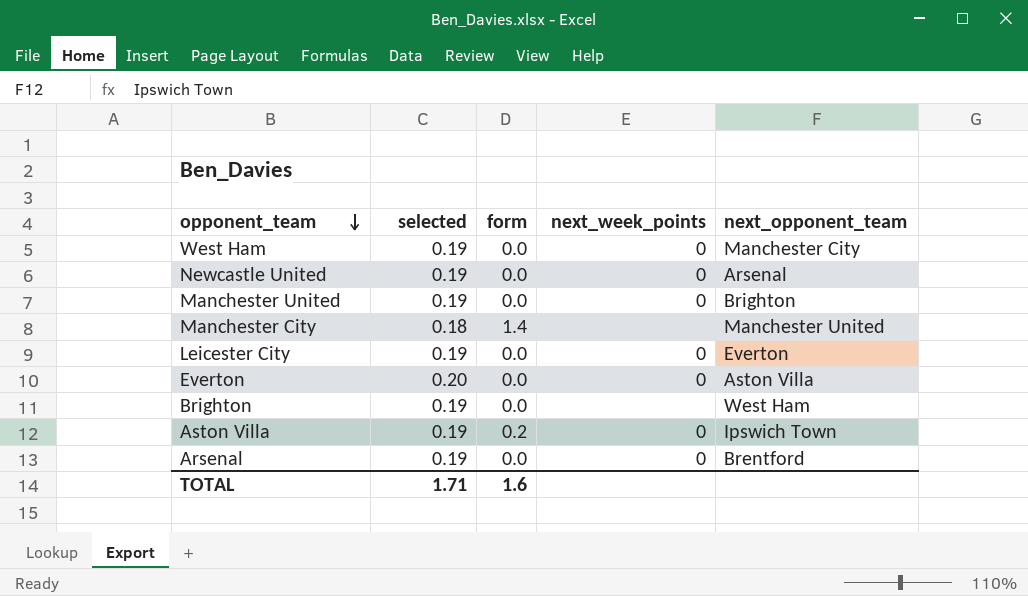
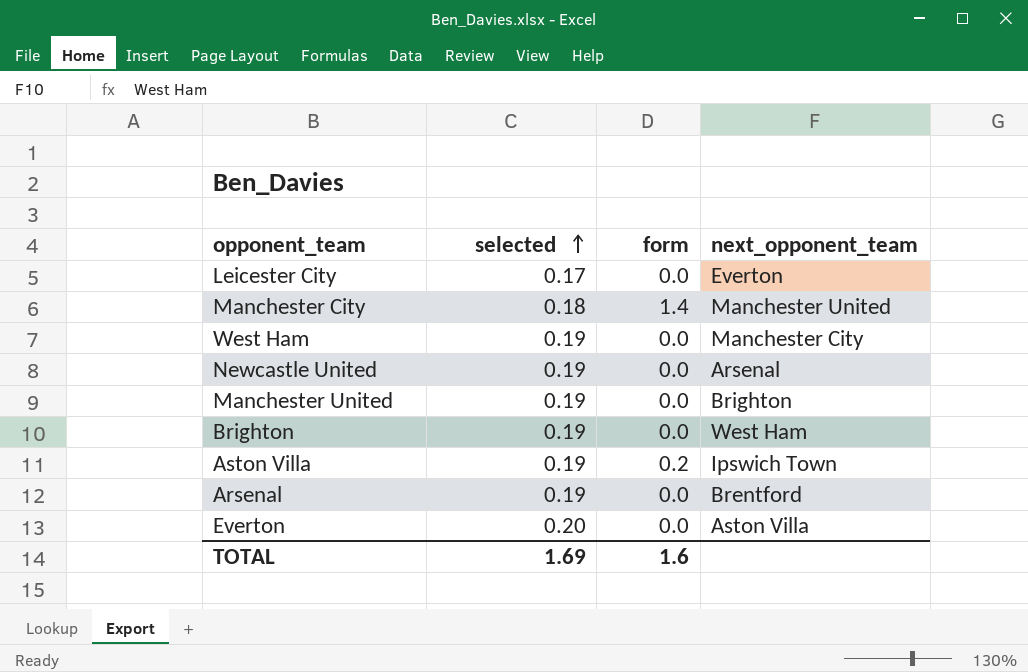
row order: opponent_team descending -> selected ascending
column next_week_points | position: 4 -> none
Leicester City | selected: 0.19 -> 0.17
TOTAL | selected: 1.71 -> 1.69

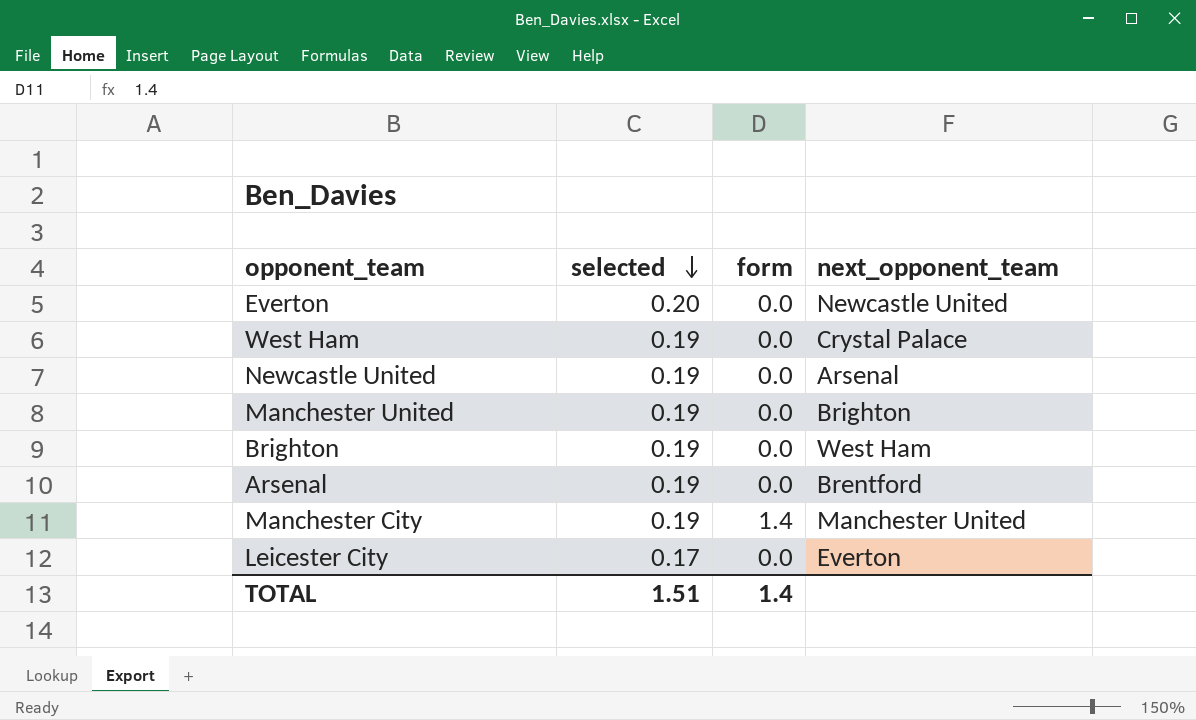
row order: selected ascending -> selected descending
row Aston Villa: 0.19 | 0.2 | Ipswich Town -> none
Everton | next_opponent_team: Aston Villa -> Newcastle United
West Ham | next_opponent_team: Manchester City -> Crystal Palace
Manchester City | selected: 0.18 -> 0.19
TOTAL | selected: 1.69 -> 1.51
TOTAL | form: 1.6 -> 1.4

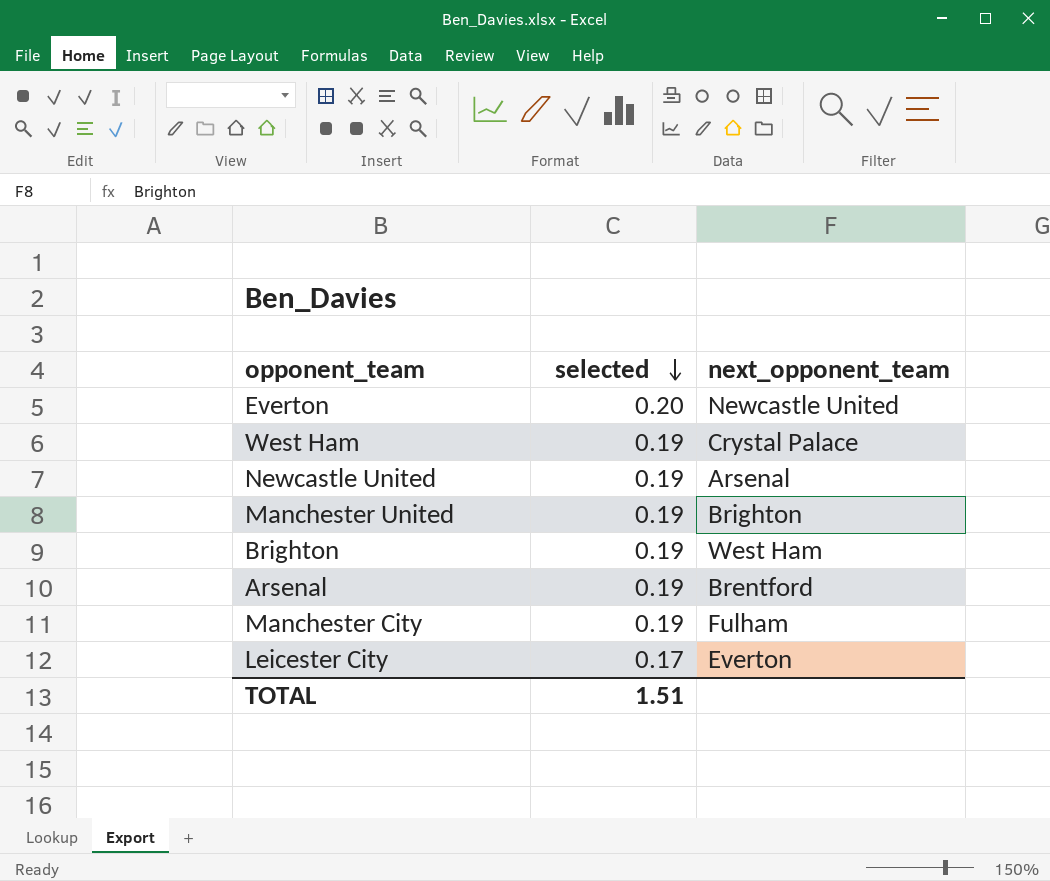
column form | position: 3 -> none
Manchester City | next_opponent_team: Manchester United -> Fulham

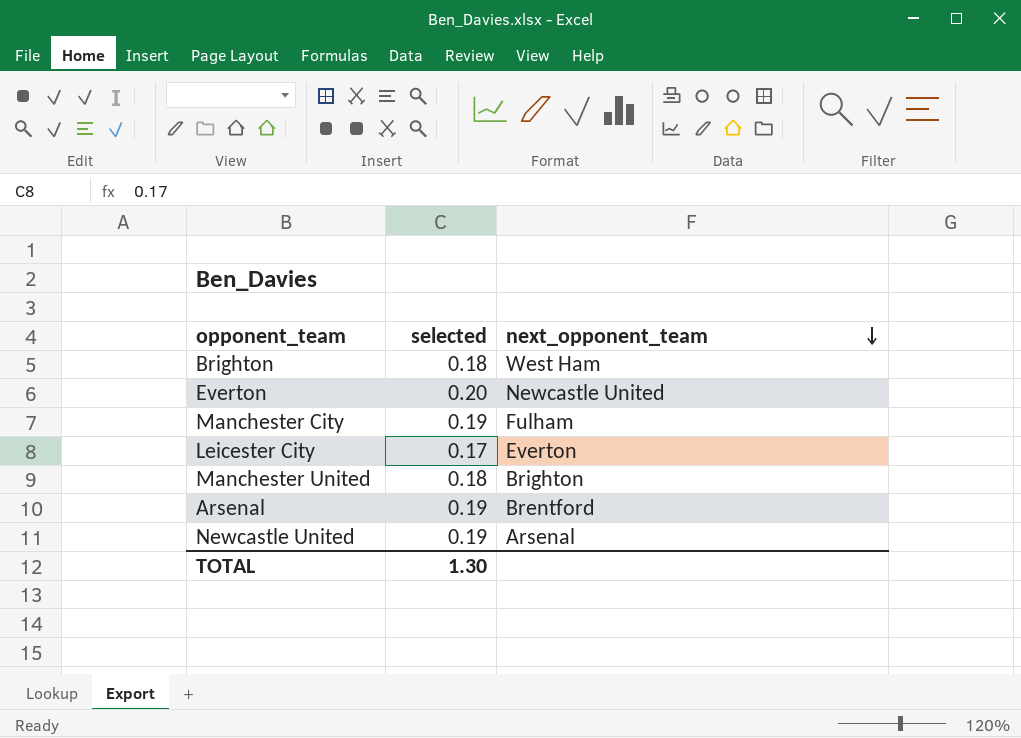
row order: selected descending -> next_opponent_team descending
row West Ham: 0.19 | Crystal Palace -> none
Brighton | selected: 0.19 -> 0.18
Manchester United | selected: 0.19 -> 0.18
TOTAL | selected: 1.51 -> 1.30

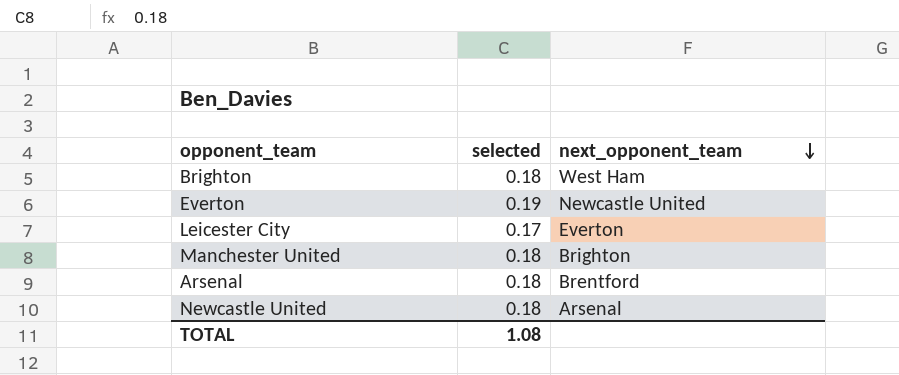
row Manchester City: 0.19 | Fulham -> none
Everton | selected: 0.20 -> 0.19
Arsenal | selected: 0.19 -> 0.18
Newcastle United | selected: 0.19 -> 0.18
TOTAL | selected: 1.30 -> 1.08

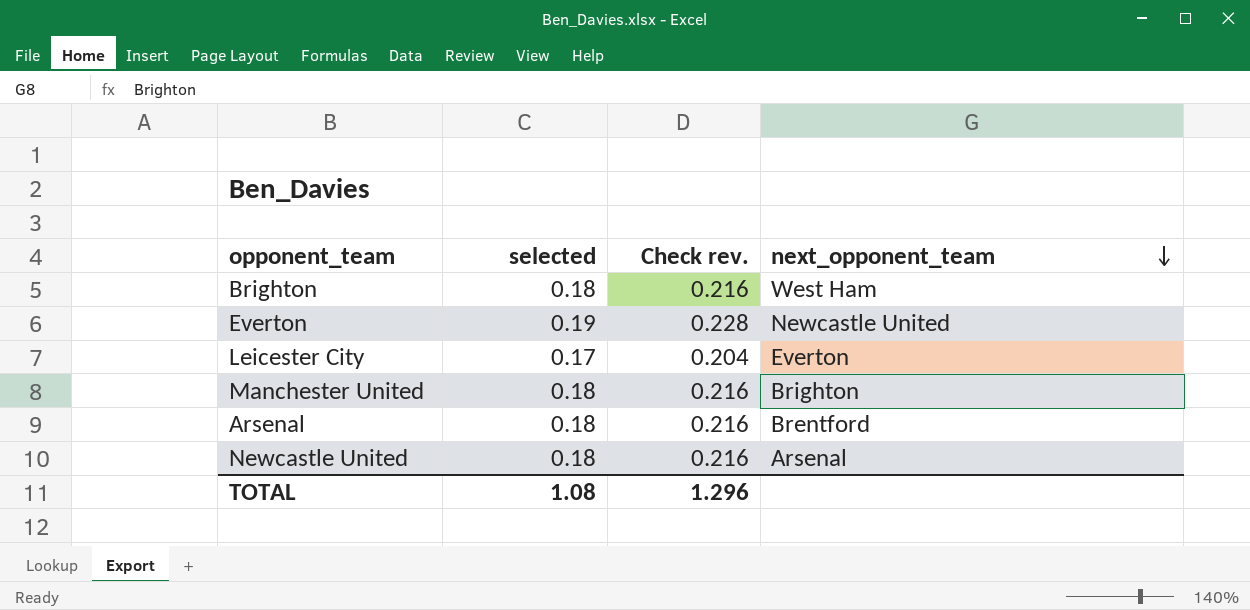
column Check rev. | formula: none -> [selected] * 1.2

